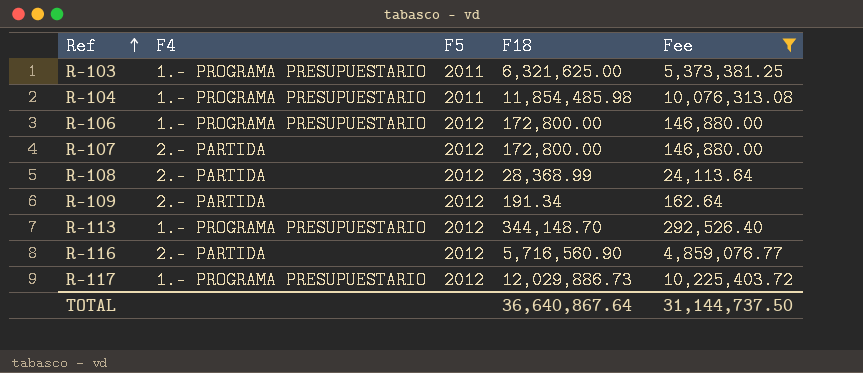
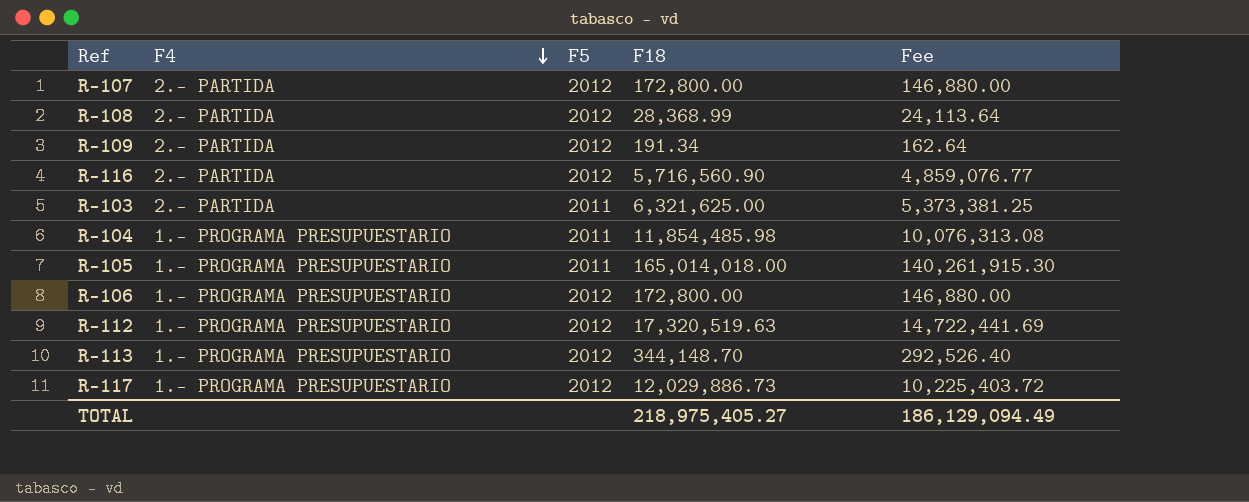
filter: Fee <= 10,225,403.72 -> none
row order: Ref ascending -> F4 descending
R-103 | F4: 1.- PROGRAMA PRESUPUESTARIO -> 2.- PARTIDA
TOTAL | F18: 36,640,867.64 -> 218,975,405.27
TOTAL | Fee: 31,144,737.50 -> 186,129,094.49

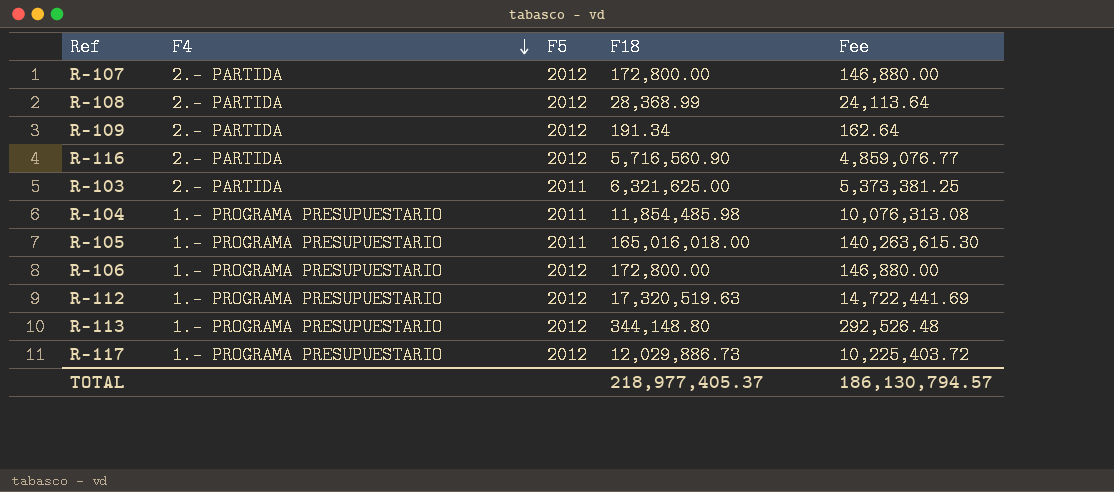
R-105 | F18: 165,014,018.00 -> 165,016,018.00
R-105 | Fee: 140,261,915.30 -> 140,263,615.30
R-113 | F18: 344,148.70 -> 344,148.80
R-113 | Fee: 292,526.40 -> 292,526.48
TOTAL | F18: 218,975,405.27 -> 218,977,405.37
TOTAL | Fee: 186,129,094.49 -> 186,130,794.57

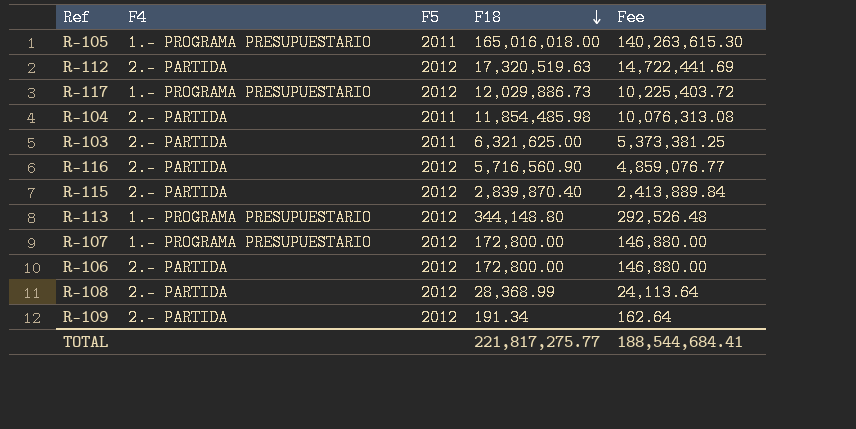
row order: F4 descending -> F18 descending
R-112 | F4: 1.- PROGRAMA PRESUPUESTARIO -> 2.- PARTIDA
R-104 | F4: 1.- PROGRAMA PRESUPUESTARIO -> 2.- PARTIDA
row R-115: none -> 2.- PARTIDA | 2012 | 2,839,870.40 | 2,413,889.84
R-107 | F4: 2.- PARTIDA -> 1.- PROGRAMA PRESUPUESTARIO
R-106 | F4: 1.- PROGRAMA PRESUPUESTARIO -> 2.- PARTIDA
TOTAL | F18: 218,977,405.37 -> 221,817,275.77
TOTAL | Fee: 186,130,794.57 -> 188,544,684.41

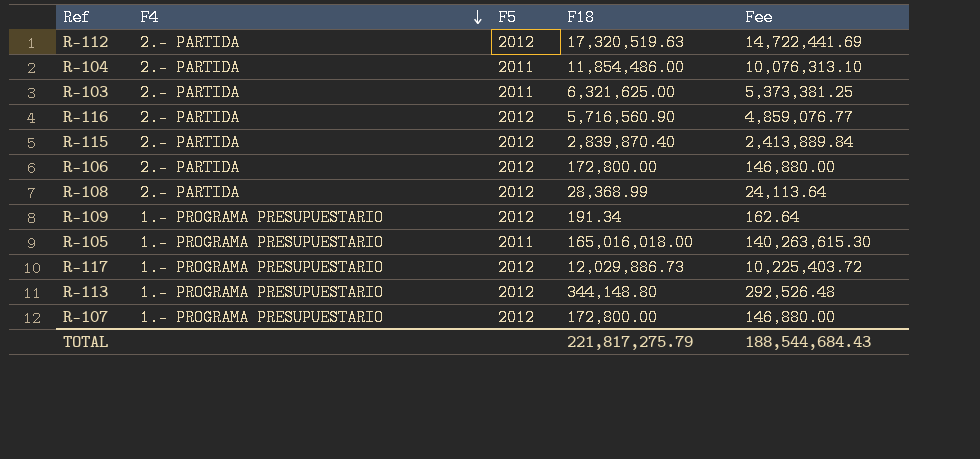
row order: F18 descending -> F4 descending
R-104 | F18: 11,854,485.98 -> 11,854,486.00
R-104 | Fee: 10,076,313.08 -> 10,076,313.10
R-109 | F4: 2.- PARTIDA -> 1.- PROGRAMA PRESUPUESTARIO
TOTAL | F18: 221,817,275.77 -> 221,817,275.79
TOTAL | Fee: 188,544,684.41 -> 188,544,684.43

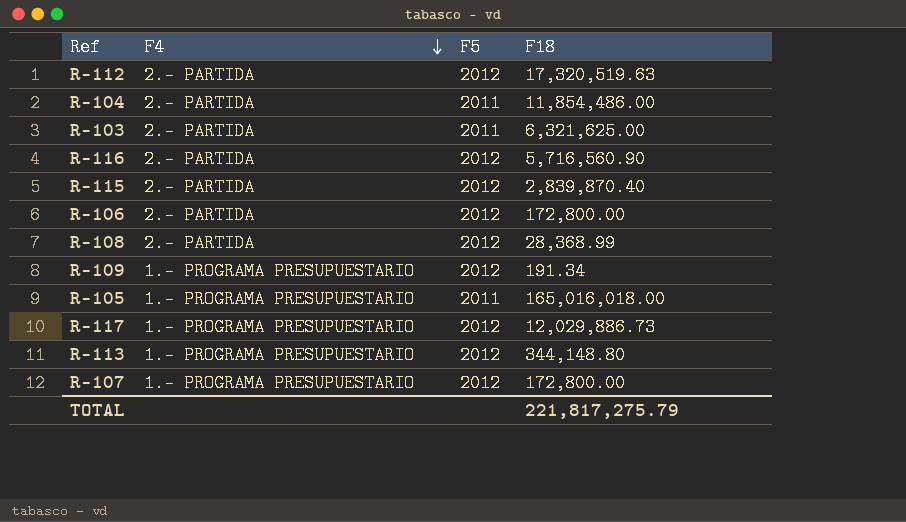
column Fee | formula: [F18] * 0.85 -> none

